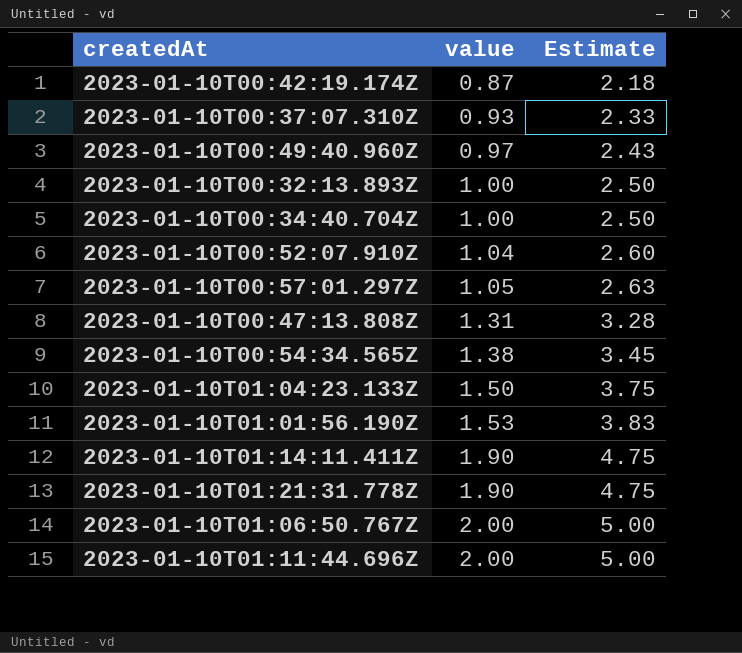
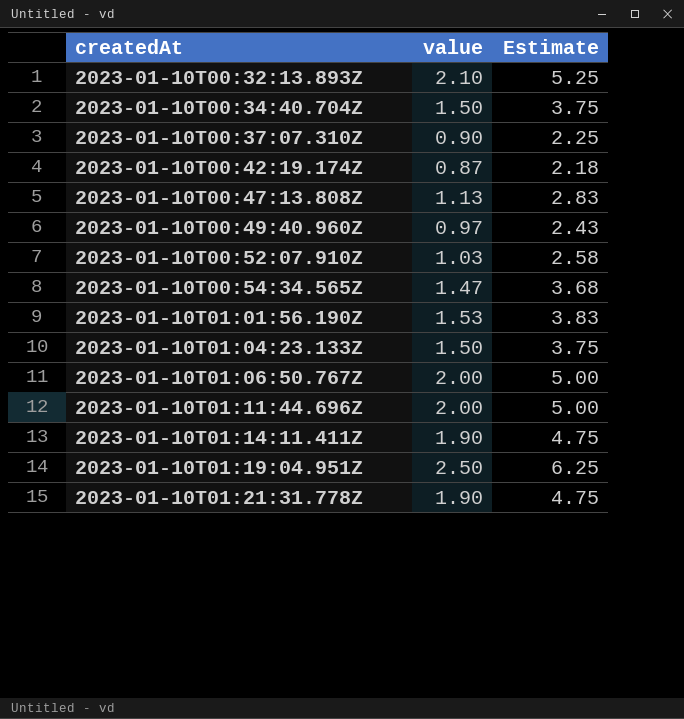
row order: value ascending -> createdAt ascending
row 2023-01-10T00:57:01.297Z: 1.05 | 2.63 -> none
2023-01-10T00:32:13.893Z | value: 1.00 -> 2.10
2023-01-10T00:32:13.893Z | Estimate: 2.50 -> 5.25
2023-01-10T00:34:40.704Z | value: 1.00 -> 1.50
2023-01-10T00:34:40.704Z | Estimate: 2.50 -> 3.75
2023-01-10T00:37:07.310Z | value: 0.93 -> 0.90
2023-01-10T00:37:07.310Z | Estimate: 2.33 -> 2.25
2023-01-10T00:47:13.808Z | value: 1.31 -> 1.13
2023-01-10T00:47:13.808Z | Estimate: 3.28 -> 2.83
2023-01-10T00:52:07.910Z | value: 1.04 -> 1.03
2023-01-10T00:52:07.910Z | Estimate: 2.60 -> 2.58
2023-01-10T00:54:34.565Z | value: 1.38 -> 1.47
2023-01-10T00:54:34.565Z | Estimate: 3.45 -> 3.68
row 2023-01-10T01:19:04.951Z: none -> 2.50 | 6.25

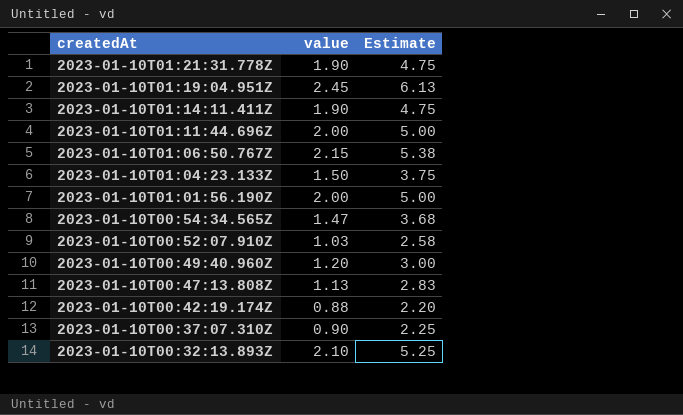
row order: createdAt ascending -> createdAt descending
row 2023-01-10T00:34:40.704Z: 1.50 | 3.75 -> none
2023-01-10T01:19:04.951Z | value: 2.50 -> 2.45
2023-01-10T01:19:04.951Z | Estimate: 6.25 -> 6.13
2023-01-10T01:06:50.767Z | value: 2.00 -> 2.15
2023-01-10T01:06:50.767Z | Estimate: 5.00 -> 5.38
2023-01-10T01:01:56.190Z | value: 1.53 -> 2.00
2023-01-10T01:01:56.190Z | Estimate: 3.83 -> 5.00
2023-01-10T00:49:40.960Z | value: 0.97 -> 1.20
2023-01-10T00:49:40.960Z | Estimate: 2.43 -> 3.00
2023-01-10T00:42:19.174Z | value: 0.87 -> 0.88
2023-01-10T00:42:19.174Z | Estimate: 2.18 -> 2.20

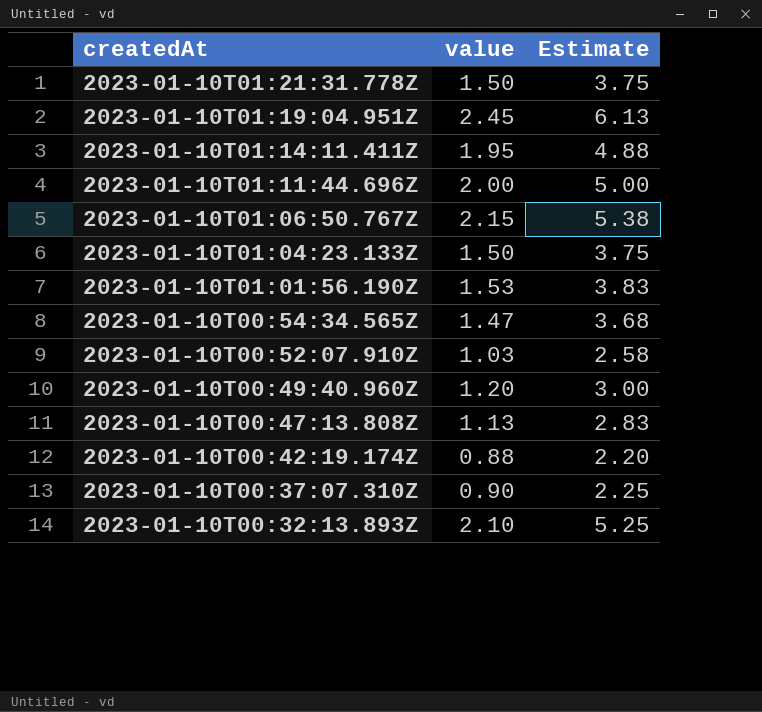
2023-01-10T01:21:31.778Z | value: 1.90 -> 1.50
2023-01-10T01:21:31.778Z | Estimate: 4.75 -> 3.75
2023-01-10T01:14:11.411Z | value: 1.90 -> 1.95
2023-01-10T01:14:11.411Z | Estimate: 4.75 -> 4.88
2023-01-10T01:01:56.190Z | value: 2.00 -> 1.53
2023-01-10T01:01:56.190Z | Estimate: 5.00 -> 3.83

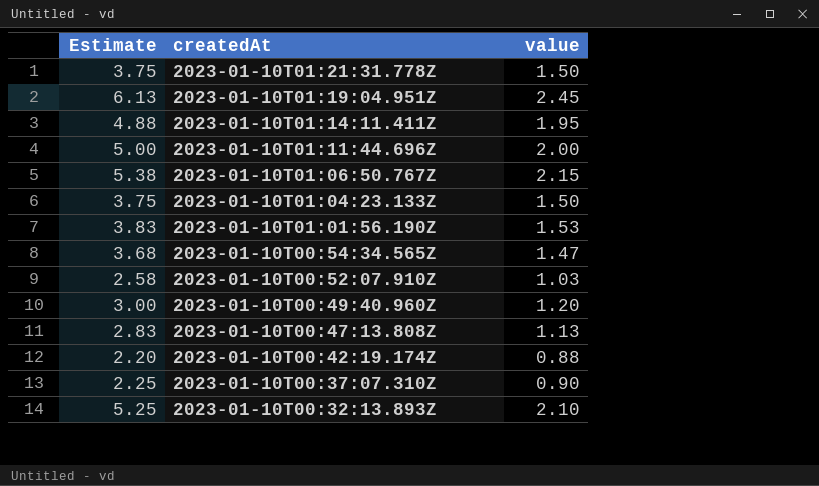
column Estimate | position: 3 -> 1

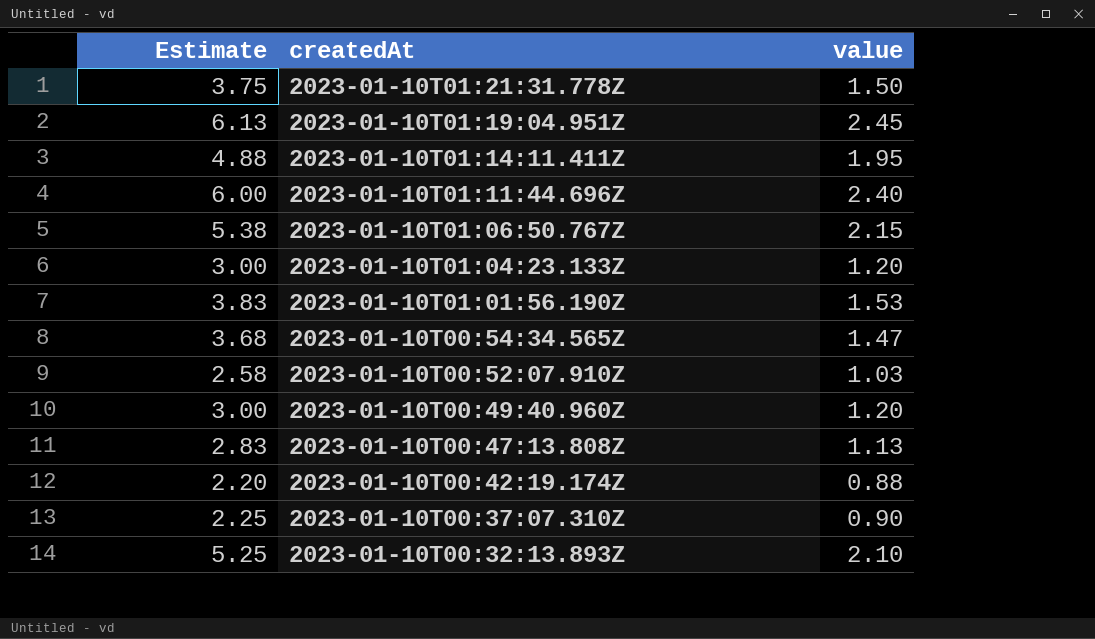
2023-01-10T01:11:44.696Z | Estimate: 5.00 -> 6.00
2023-01-10T01:11:44.696Z | value: 2.00 -> 2.40
2023-01-10T01:04:23.133Z | Estimate: 3.75 -> 3.00
2023-01-10T01:04:23.133Z | value: 1.50 -> 1.20

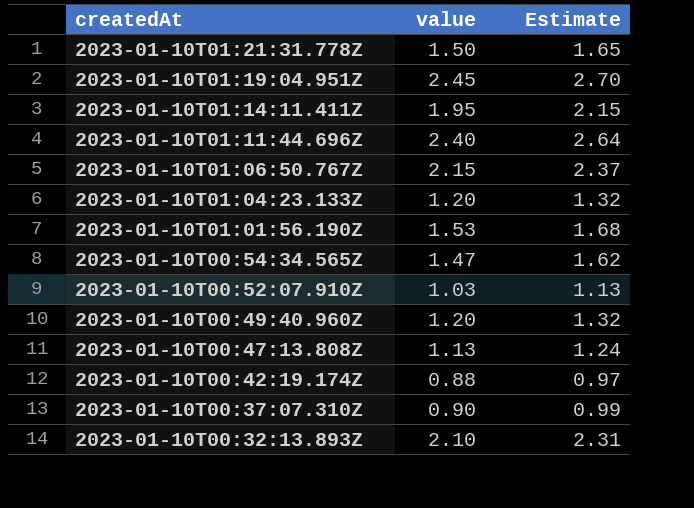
column Estimate | formula: [value] * 2.5 -> [value] * 1.1
column Estimate | position: 1 -> 3

